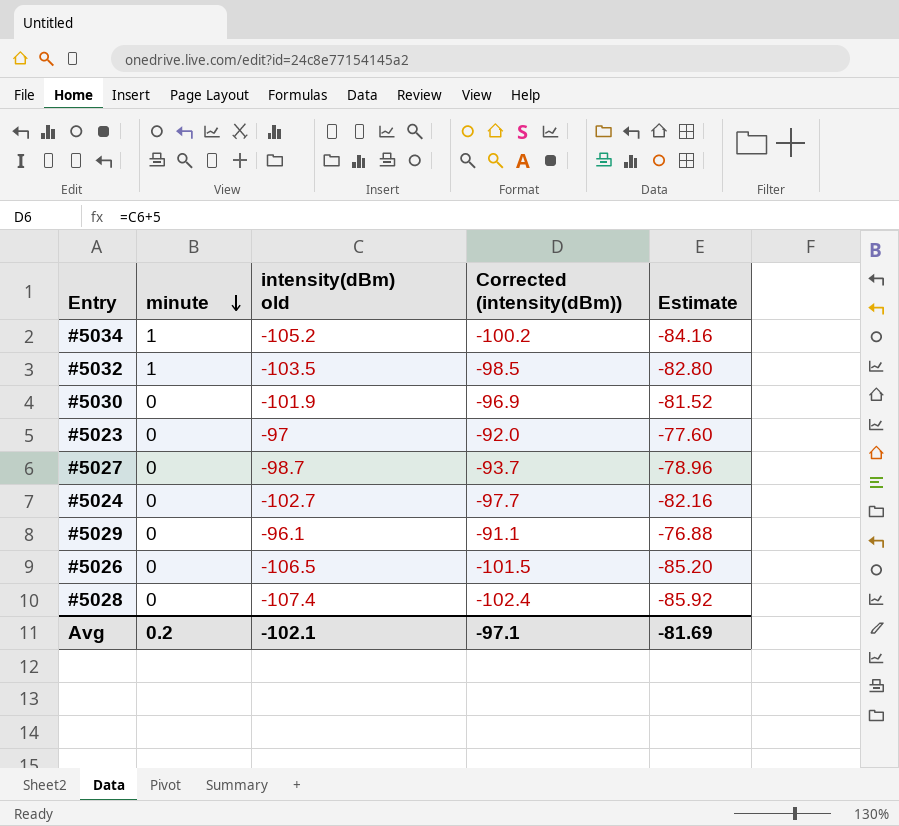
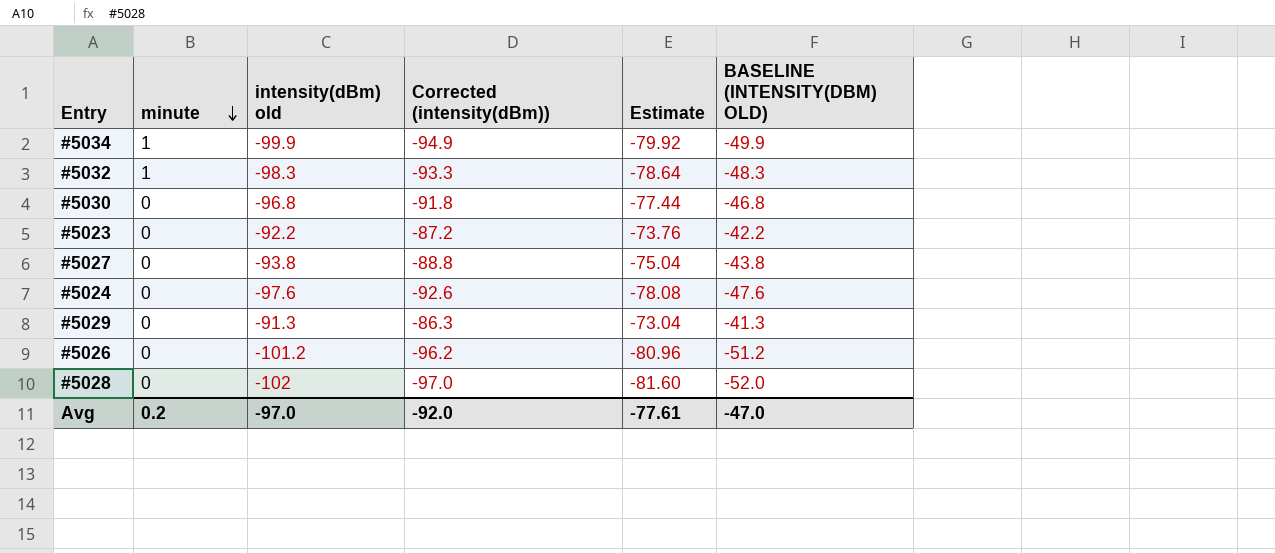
column BASELINE (INTENSITY(DBM) OLD) | formula: none -> [intensity(dBm) old] + 50
#5034 | intensity(dBm) old: -105.2 -> -99.9
#5034 | Corrected (intensity(dBm)): -100.2 -> -94.9
#5034 | Estimate: -84.16 -> -79.92
#5032 | intensity(dBm) old: -103.5 -> -98.3
#5032 | Corrected (intensity(dBm)): -98.5 -> -93.3
#5032 | Estimate: -82.80 -> -78.64
#5030 | intensity(dBm) old: -101.9 -> -96.8
#5030 | Corrected (intensity(dBm)): -96.9 -> -91.8
#5030 | Estimate: -81.52 -> -77.44
#5023 | intensity(dBm) old: -97 -> -92.2
#5023 | Corrected (intensity(dBm)): -92.0 -> -87.2
#5023 | Estimate: -77.60 -> -73.76
#5027 | intensity(dBm) old: -98.7 -> -93.8
#5027 | Corrected (intensity(dBm)): -93.7 -> -88.8
#5027 | Estimate: -78.96 -> -75.04
#5024 | intensity(dBm) old: -102.7 -> -97.6
#5024 | Corrected (intensity(dBm)): -97.7 -> -92.6
#5024 | Estimate: -82.16 -> -78.08
#5029 | intensity(dBm) old: -96.1 -> -91.3
#5029 | Corrected (intensity(dBm)): -91.1 -> -86.3
#5029 | Estimate: -76.88 -> -73.04
#5026 | intensity(dBm) old: -106.5 -> -101.2
#5026 | Corrected (intensity(dBm)): -101.5 -> -96.2
#5026 | Estimate: -85.20 -> -80.96
#5028 | intensity(dBm) old: -107.4 -> -102
#5028 | Corrected (intensity(dBm)): -102.4 -> -97.0
#5028 | Estimate: -85.92 -> -81.60
Avg | intensity(dBm) old: -102.1 -> -97.0
Avg | Corrected (intensity(dBm)): -97.1 -> -92.0
Avg | Estimate: -81.69 -> -77.61

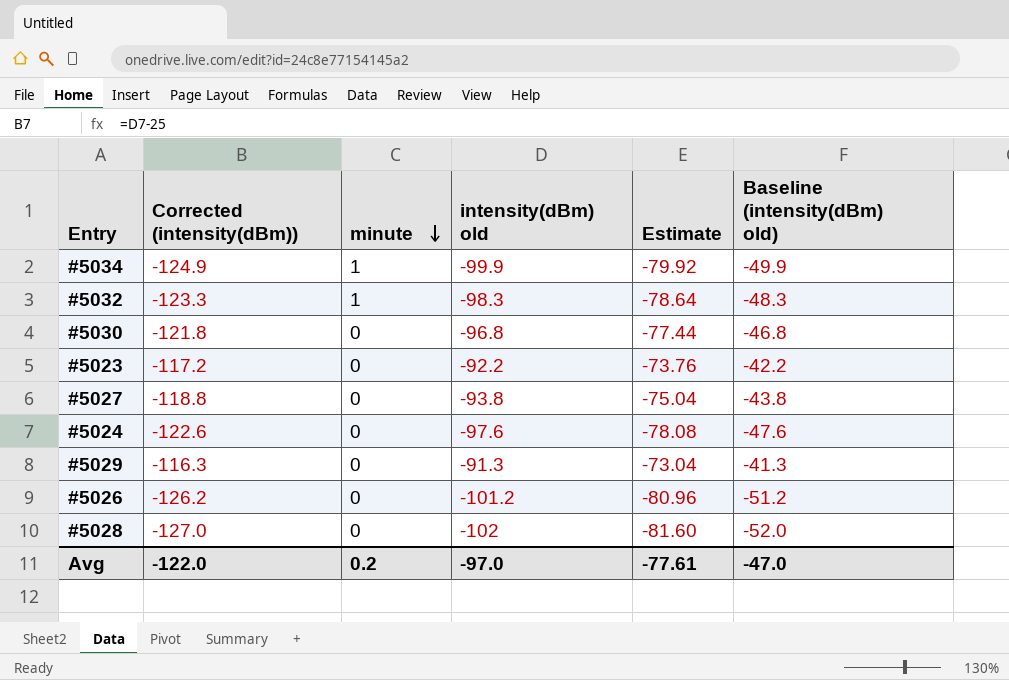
column Corrected (intensity(dBm)) | formula: [intensity(dBm) old] + 5 -> [intensity(dBm) old] - 25
column Corrected (intensity(dBm)) | position: 4 -> 2
column name: BASELINE (INTENSITY(DBM) OLD) -> Baseline (intensity(dBm) old)
Avg | Corrected (intensity(dBm)): -92.0 -> -122.0

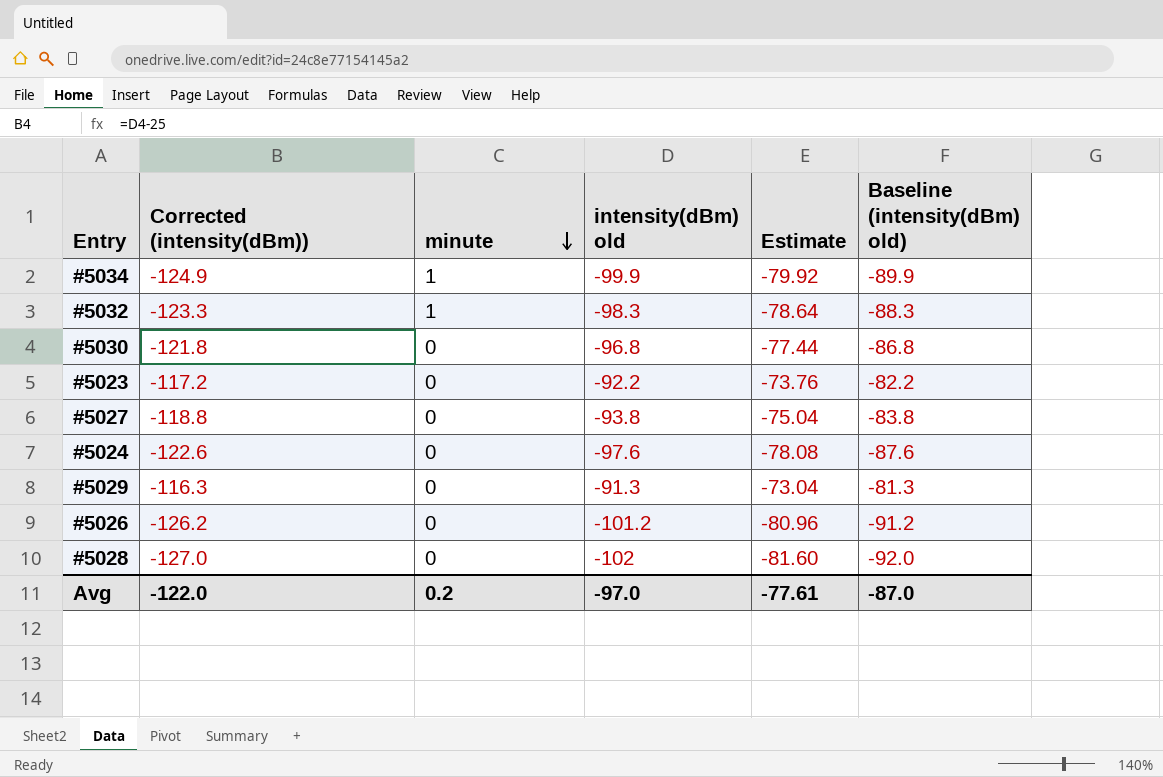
column Baseline (intensity(dBm) old) | formula: [intensity(dBm) old] + 50 -> [intensity(dBm) old] + 10
Avg | Baseline (intensity(dBm) old): -47.0 -> -87.0

